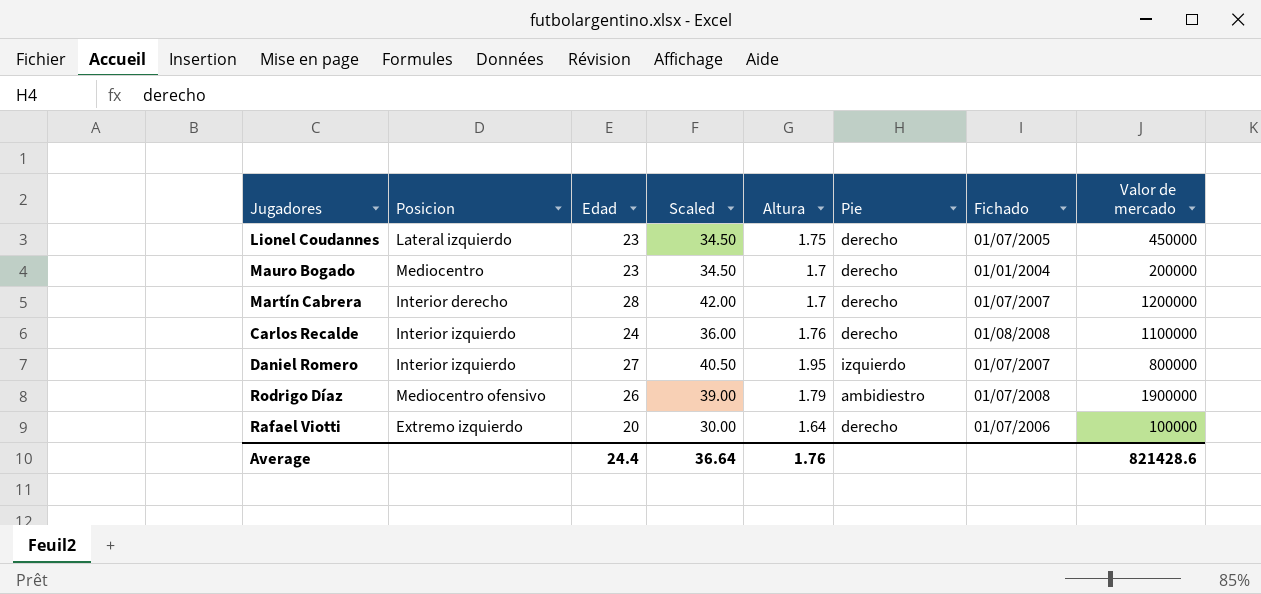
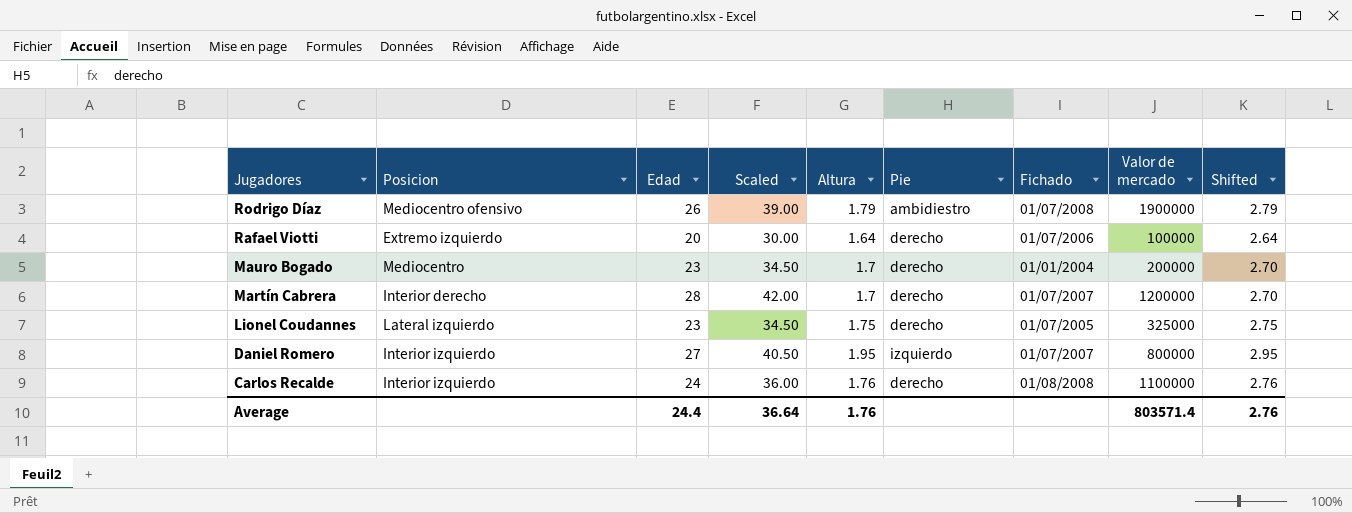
row order: none -> Jugadores descending
column Shifted | formula: none -> [Altura] + 1
Lionel Coudannes | Valor de mercado: 450000 -> 325000
Average | Valor de mercado: 821428.6 -> 803571.4

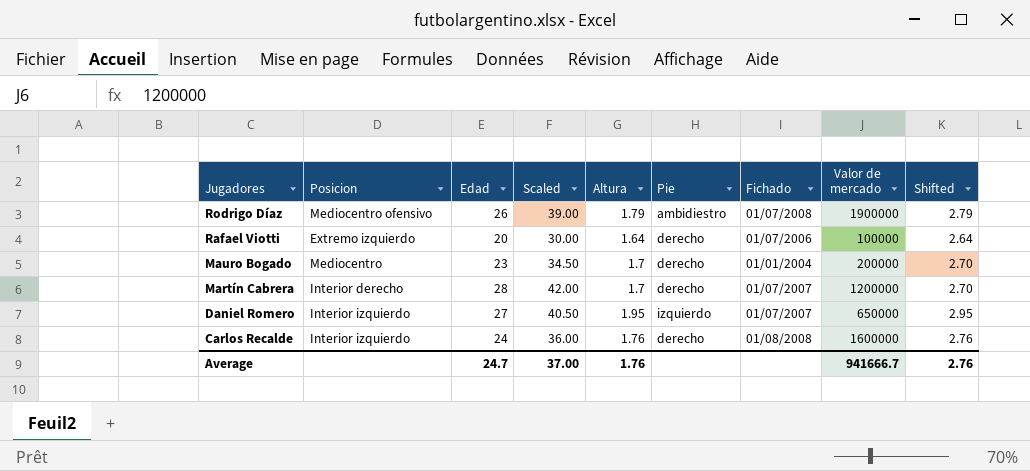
row Lionel Coudannes: Lateral izquierdo | 23 | 34.50 | 1.75 | derecho | 01/07/2005 | 325000 | 2.75 -> none
Daniel Romero | Valor de mercado: 800000 -> 650000
Carlos Recalde | Valor de mercado: 1100000 -> 1600000
Average | Edad: 24.4 -> 24.7
Average | Scaled: 36.64 -> 37.00
Average | Valor de mercado: 803571.4 -> 941666.7

